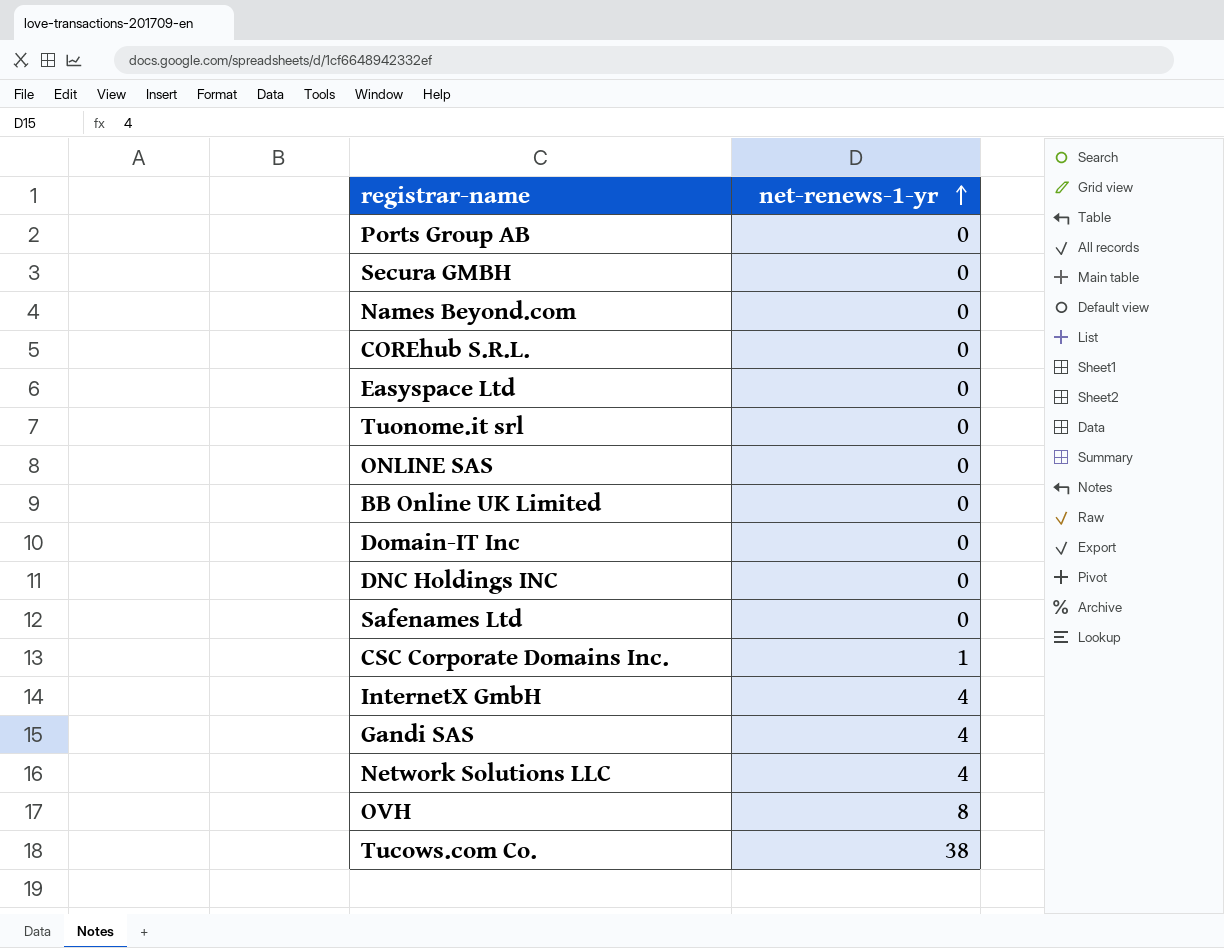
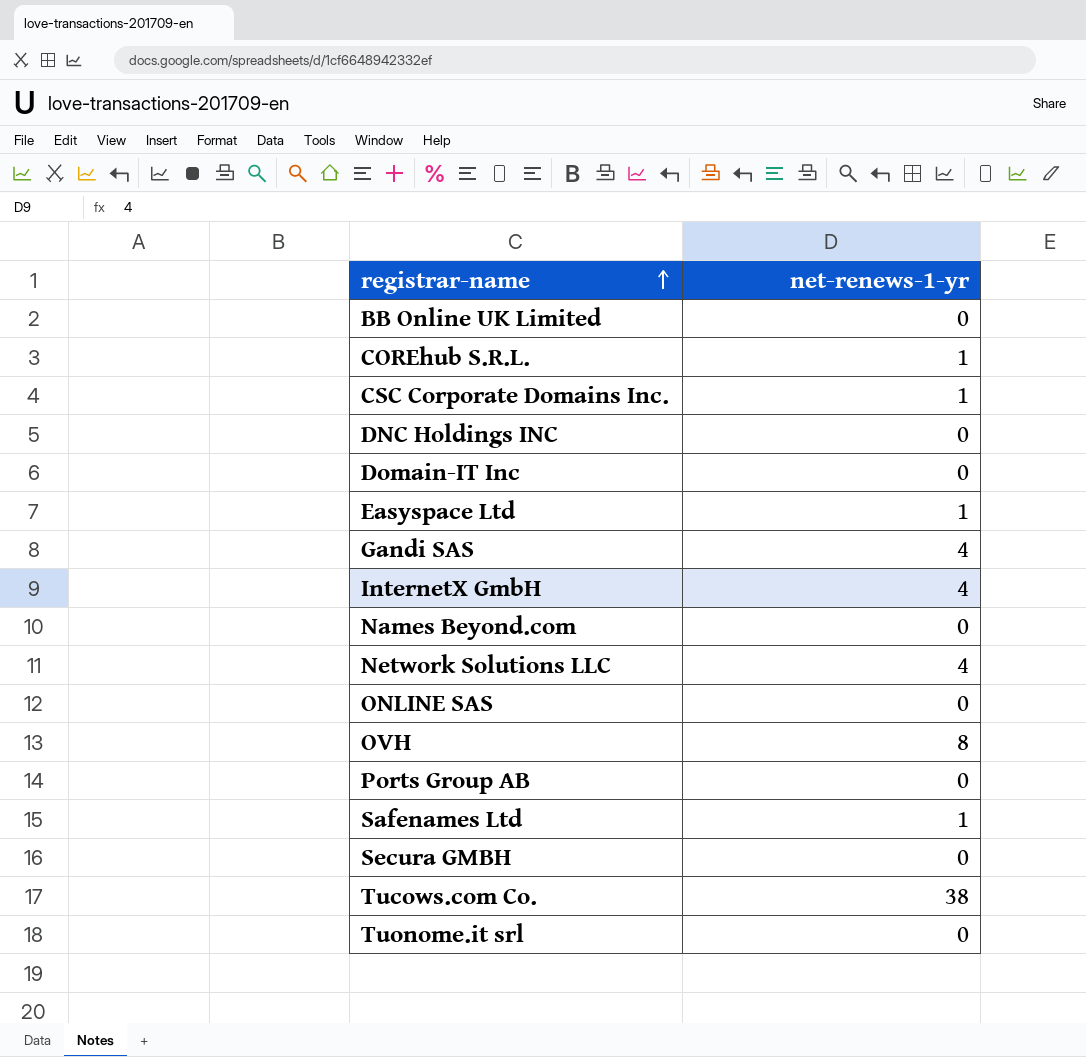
row order: net-renews-1-yr ascending -> registrar-name ascending
COREhub S.R.L. | net-renews-1-yr: 0 -> 1
Easyspace Ltd | net-renews-1-yr: 0 -> 1
Safenames Ltd | net-renews-1-yr: 0 -> 1

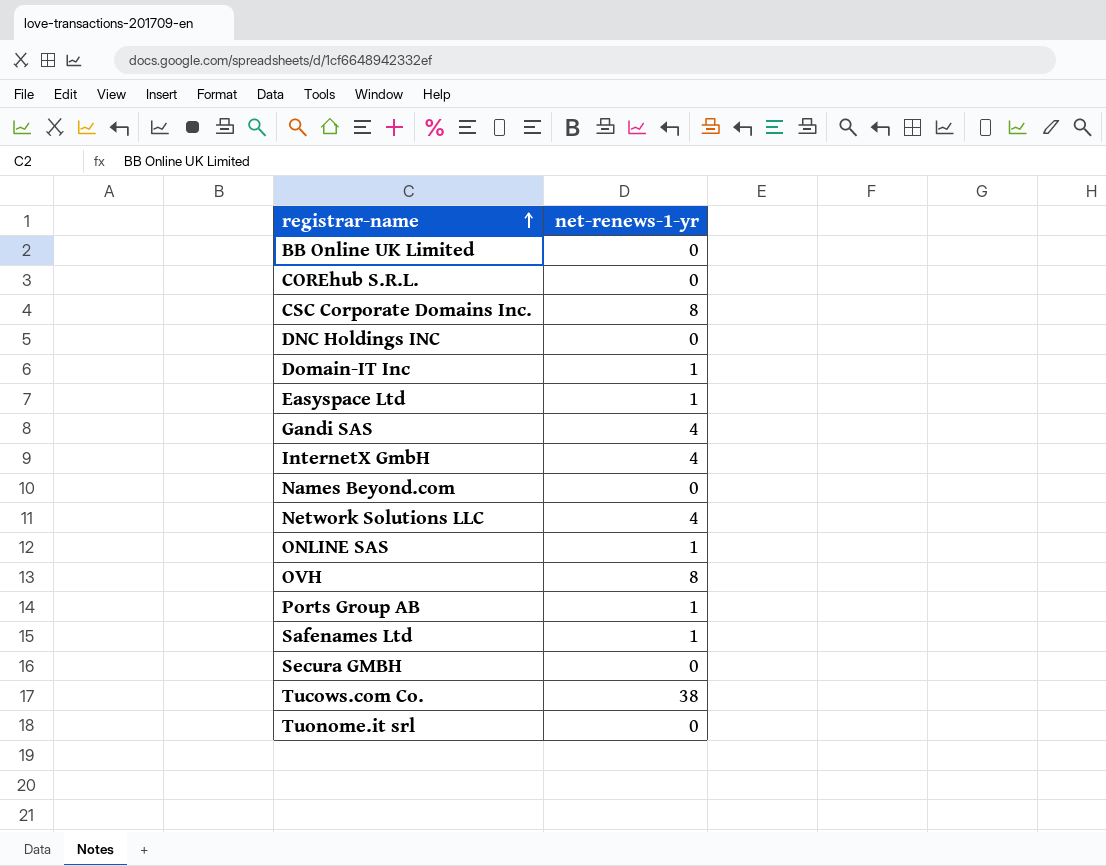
COREhub S.R.L. | net-renews-1-yr: 1 -> 0
CSC Corporate Domains Inc. | net-renews-1-yr: 1 -> 8
Domain-IT Inc | net-renews-1-yr: 0 -> 1
ONLINE SAS | net-renews-1-yr: 0 -> 1
Ports Group AB | net-renews-1-yr: 0 -> 1

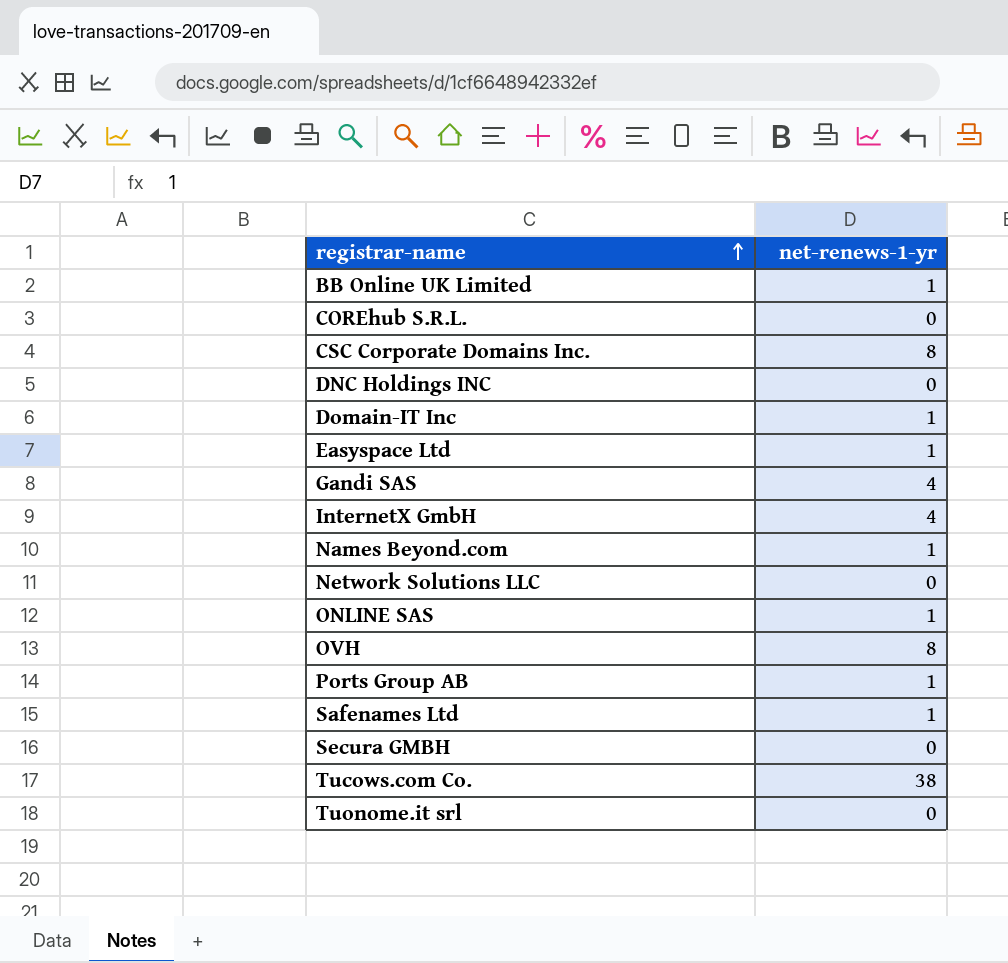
BB Online UK Limited | net-renews-1-yr: 0 -> 1
Names Beyond.com | net-renews-1-yr: 0 -> 1
Network Solutions LLC | net-renews-1-yr: 4 -> 0

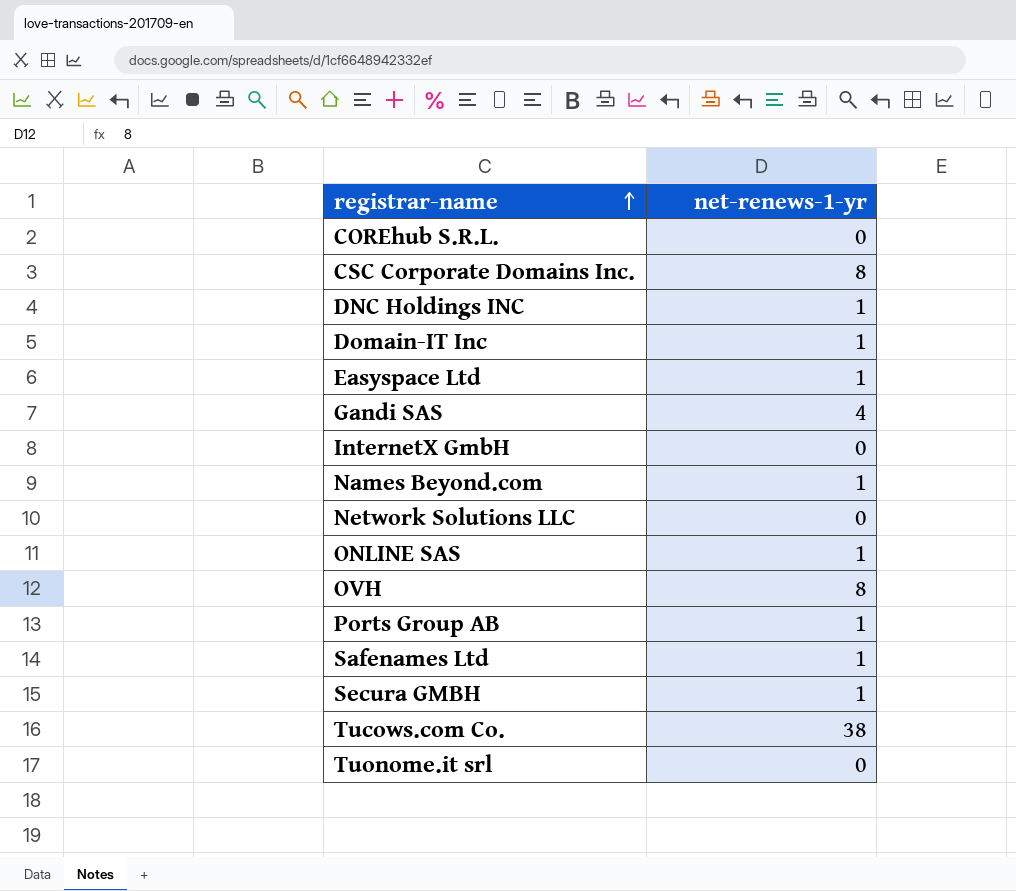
row BB Online UK Limited: 1 -> none
DNC Holdings INC | net-renews-1-yr: 0 -> 1
InternetX GmbH | net-renews-1-yr: 4 -> 0
Secura GMBH | net-renews-1-yr: 0 -> 1

